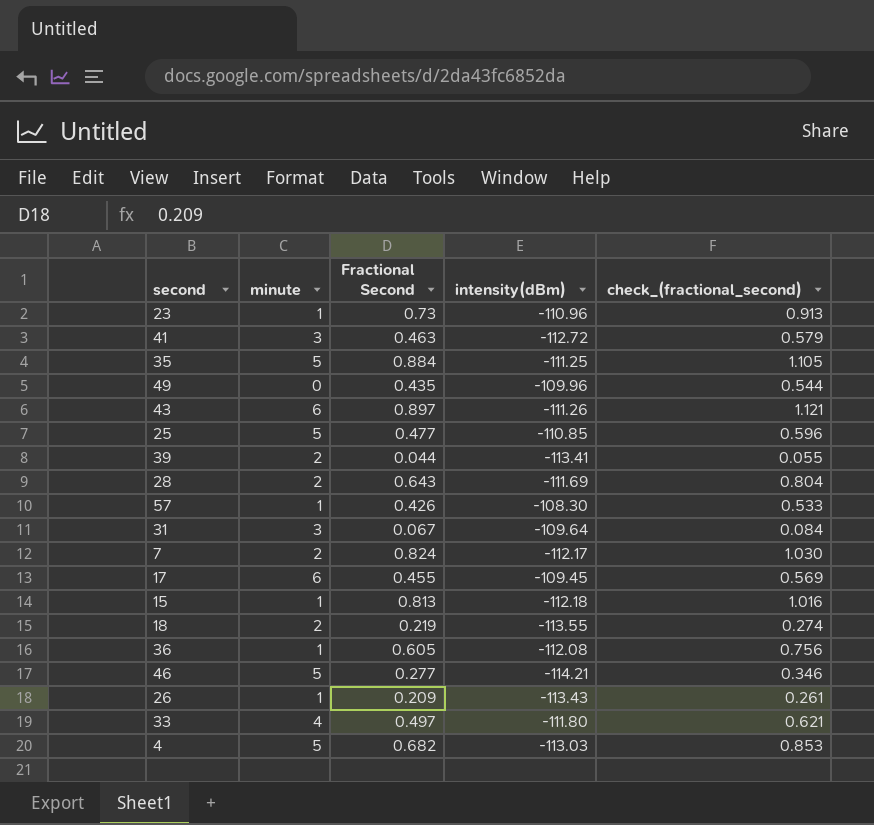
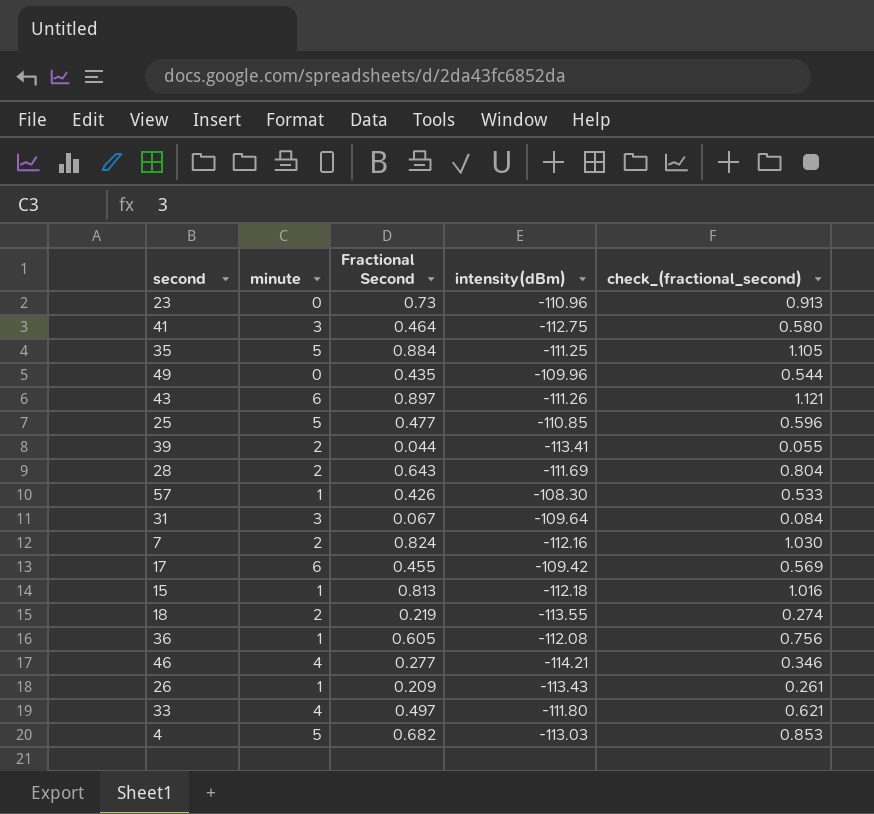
23 | minute: 1 -> 0
41 | Fractional Second: 0.463 -> 0.464
41 | intensity(dBm): -112.72 -> -112.75
41 | check_(fractional_second): 0.579 -> 0.580
7 | intensity(dBm): -112.17 -> -112.16
17 | intensity(dBm): -109.45 -> -109.42
46 | minute: 5 -> 4

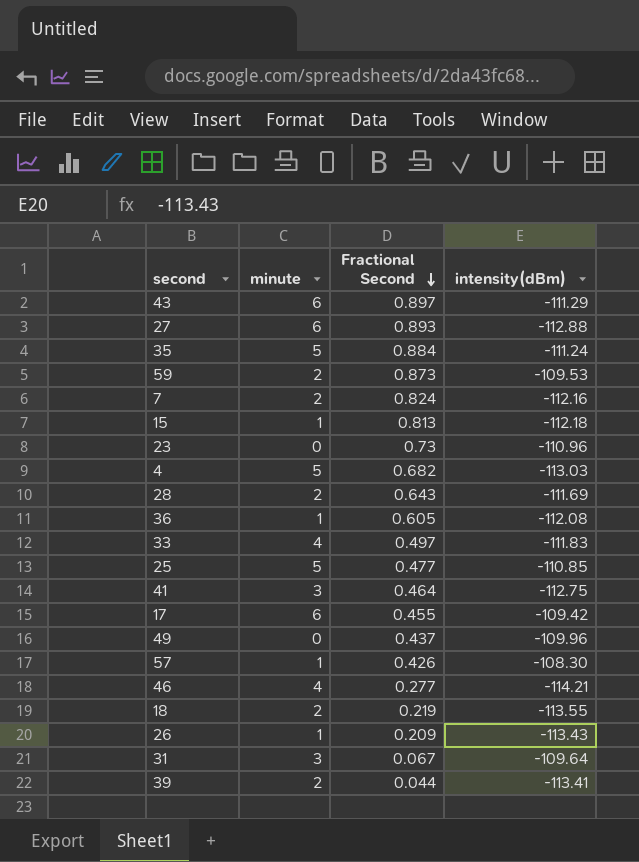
row order: none -> Fractional Second descending
column check_(fractional_second) | formula: [Fractional Second] * 1.25 -> none
43 | intensity(dBm): -111.26 -> -111.29
row 27: none -> 6 | 0.893 | -112.88
35 | intensity(dBm): -111.25 -> -111.24
row 59: none -> 2 | 0.873 | -109.53
33 | intensity(dBm): -111.80 -> -111.83
49 | Fractional Second: 0.435 -> 0.437

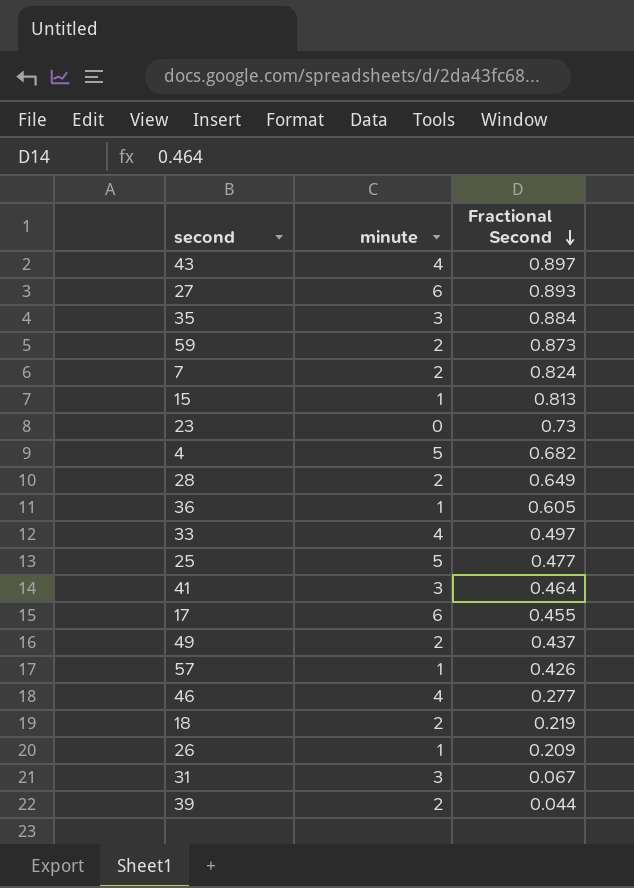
column intensity(dBm) | position: 4 -> none
43 | minute: 6 -> 4
35 | minute: 5 -> 3
28 | Fractional Second: 0.643 -> 0.649
49 | minute: 0 -> 2

